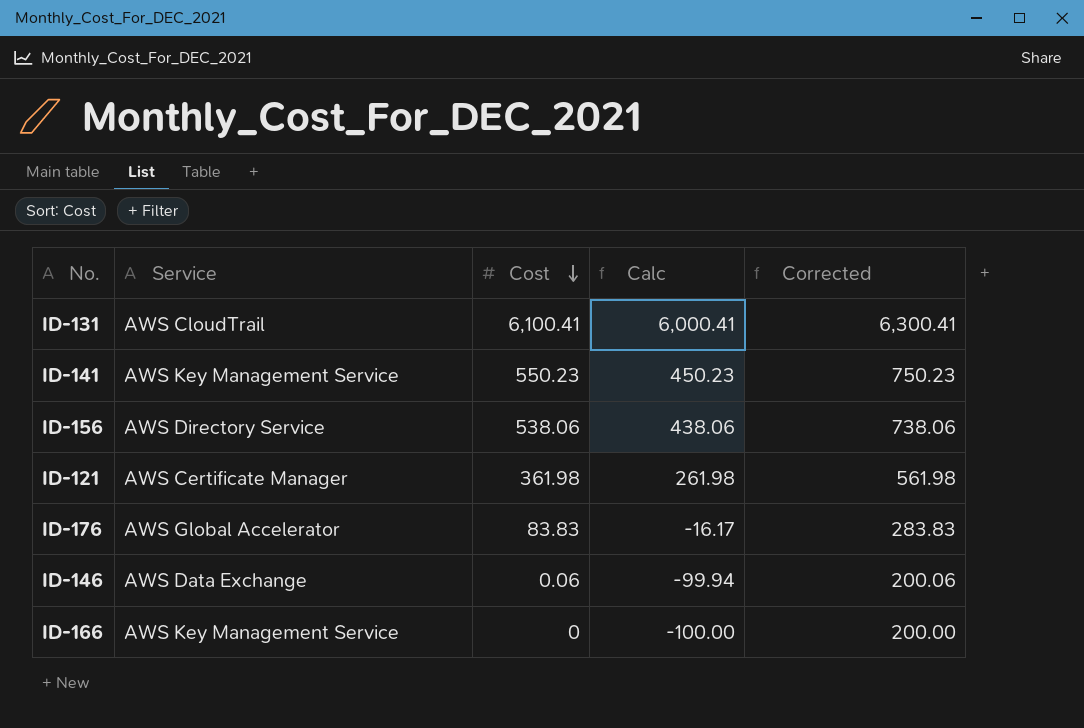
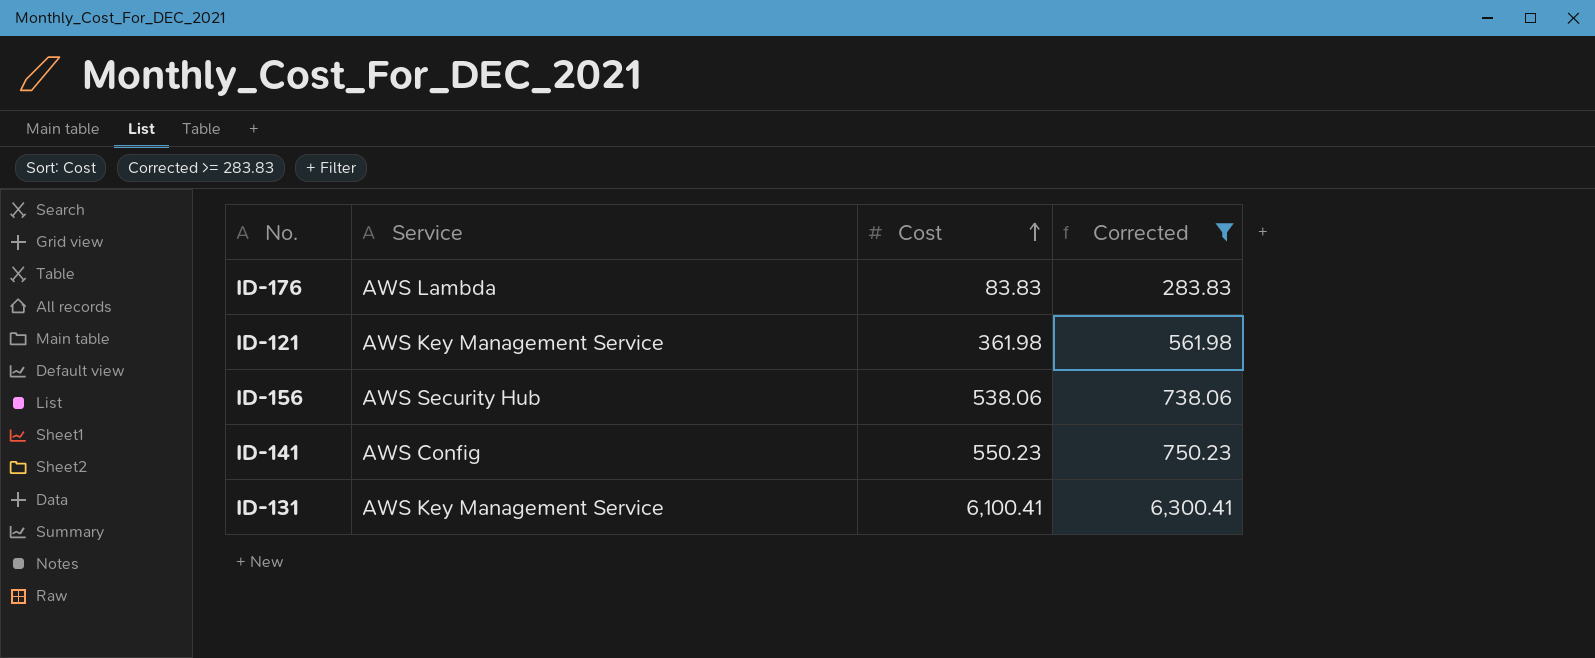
filter: none -> Corrected >= 283.83
row order: Cost descending -> Cost ascending
column Calc | formula: [Cost] - 100 -> none
ID-176 | Service: AWS Global Accelerator -> AWS Lambda
ID-121 | Service: AWS Certificate Manager -> AWS Key Management Service
ID-156 | Service: AWS Directory Service -> AWS Security Hub
ID-141 | Service: AWS Key Management Service -> AWS Config
ID-131 | Service: AWS CloudTrail -> AWS Key Management Service

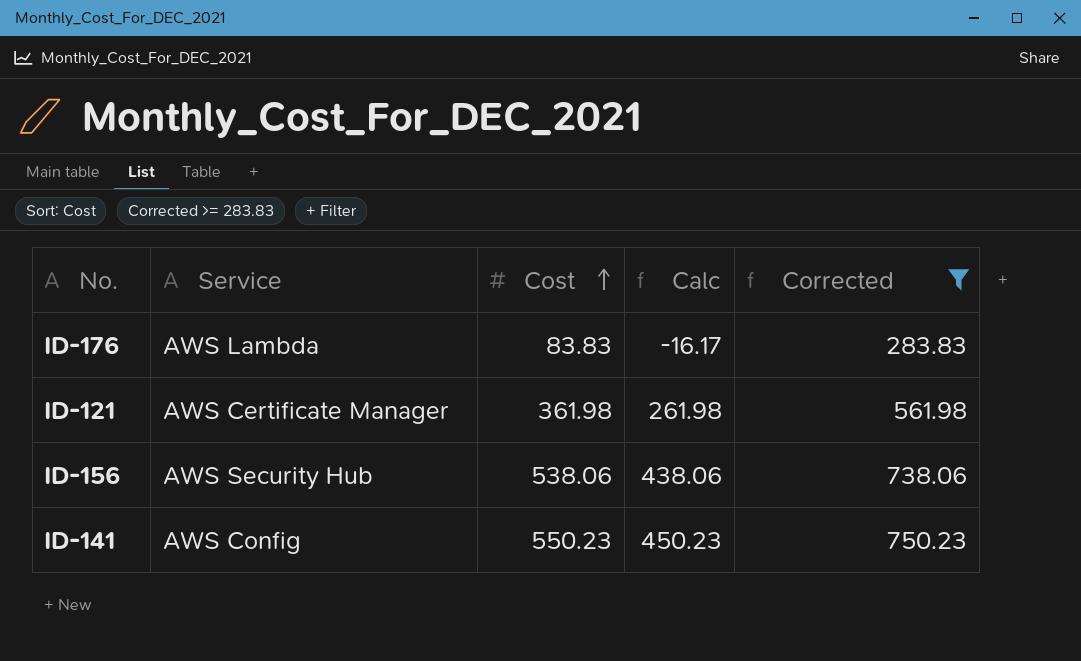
column Calc | formula: none -> [Cost] - 100
row ID-131: AWS Key Management Service | 6,100.41 | 6,300.41 -> none
ID-121 | Service: AWS Key Management Service -> AWS Certificate Manager

